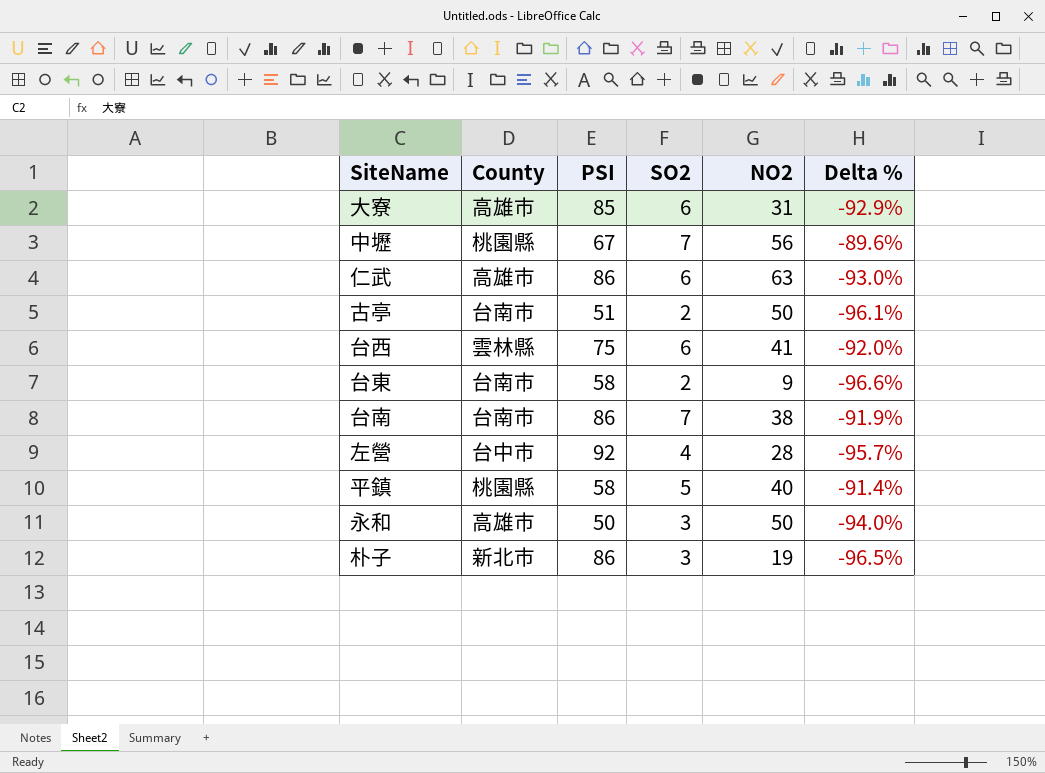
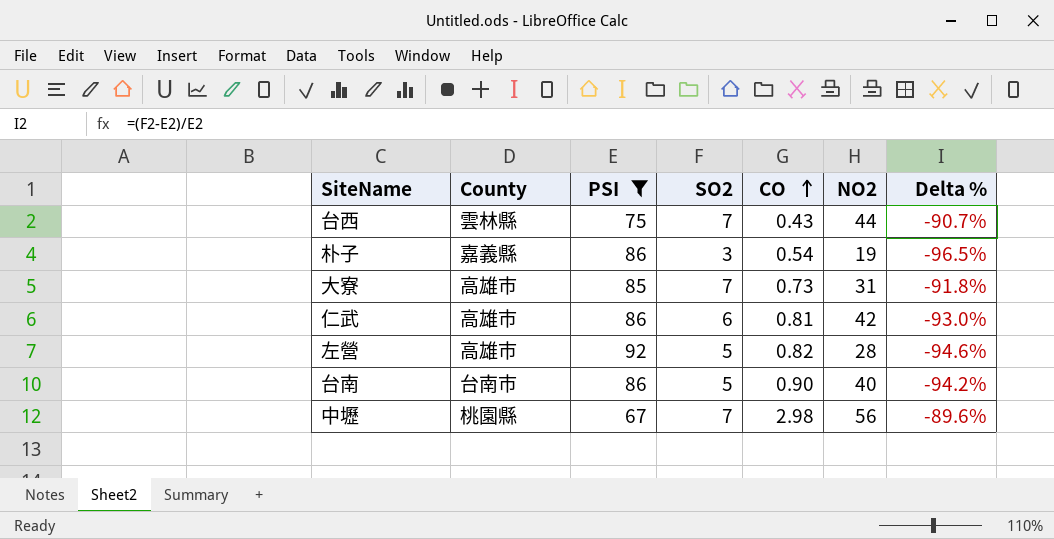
filter: none -> PSI >= 67
row order: none -> CO ascending
column CO | position: none -> 5
台西 | SO2: 6 -> 7
台西 | NO2: 41 -> 44
台西 | Delta %: -92.0% -> -90.7%
朴子 | County: 新北市 -> 嘉義縣
大寮 | SO2: 6 -> 7
大寮 | Delta %: -92.9% -> -91.8%
仁武 | NO2: 63 -> 42
左營 | County: 台中市 -> 高雄市
左營 | SO2: 4 -> 5
左營 | Delta %: -95.7% -> -94.6%
台南 | SO2: 7 -> 5
台南 | NO2: 38 -> 40
台南 | Delta %: -91.9% -> -94.2%

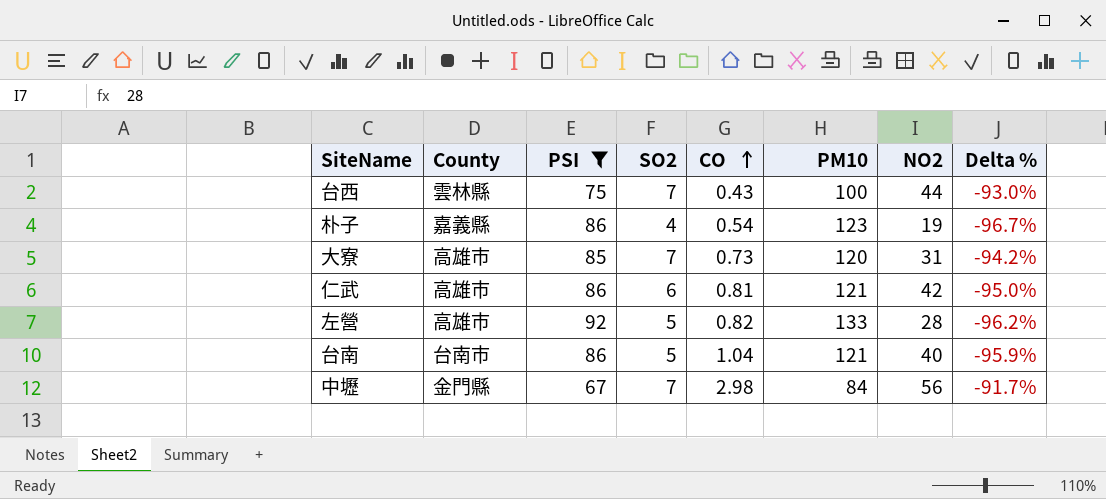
column PM10 | position: none -> 6
column Delta % | formula: ([SO2] - [PSI]) / [PSI] -> ([SO2] - [PM10]) / [PM10]
朴子 | SO2: 3 -> 4
台南 | CO: 0.90 -> 1.04
中壢 | County: 桃園縣 -> 金門縣

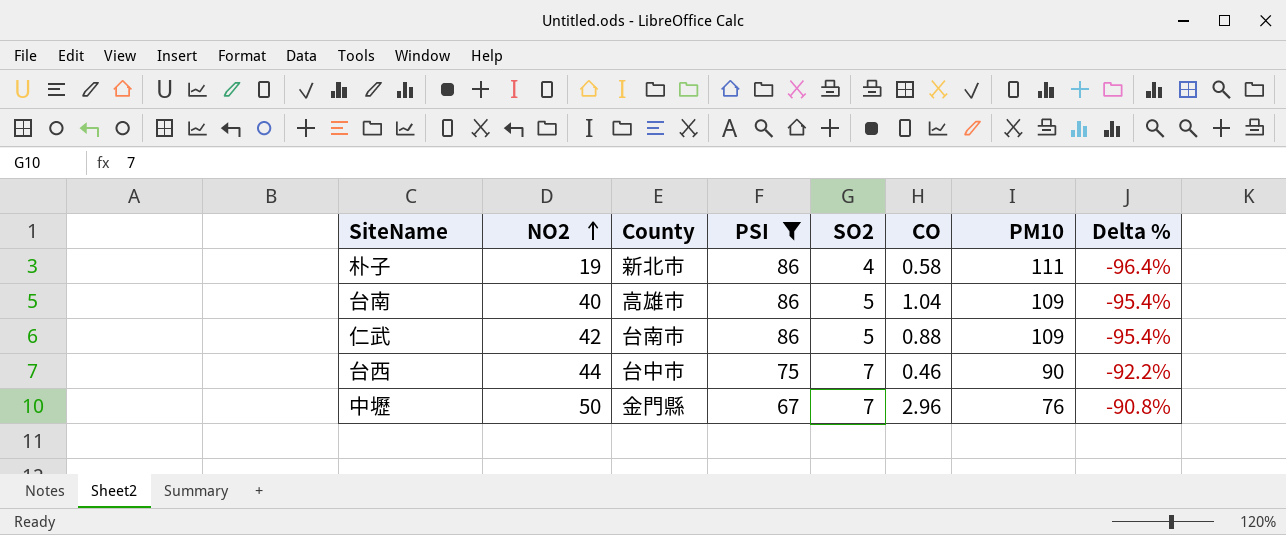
row order: CO ascending -> NO2 ascending
column NO2 | position: 7 -> 2
row 大寮: 高雄市 | 85 | 7 | 0.73 | 120 | 31 | -94.2% -> none
row 左營: 高雄市 | 92 | 5 | 0.82 | 133 | 28 | -96.2% -> none
朴子 | County: 嘉義縣 -> 新北市
朴子 | CO: 0.54 -> 0.58
朴子 | PM10: 123 -> 111
朴子 | Delta %: -96.7% -> -96.4%
台南 | County: 台南市 -> 高雄市
台南 | PM10: 121 -> 109
台南 | Delta %: -95.9% -> -95.4%
仁武 | County: 高雄市 -> 台南市
仁武 | SO2: 6 -> 5
仁武 | CO: 0.81 -> 0.88
仁武 | PM10: 121 -> 109
仁武 | Delta %: -95.0% -> -95.4%
台西 | County: 雲林縣 -> 台中市
台西 | CO: 0.43 -> 0.46
台西 | PM10: 100 -> 90
台西 | Delta %: -93.0% -> -92.2%
中壢 | NO2: 56 -> 50
中壢 | CO: 2.98 -> 2.96
中壢 | PM10: 84 -> 76
中壢 | Delta %: -91.7% -> -90.8%

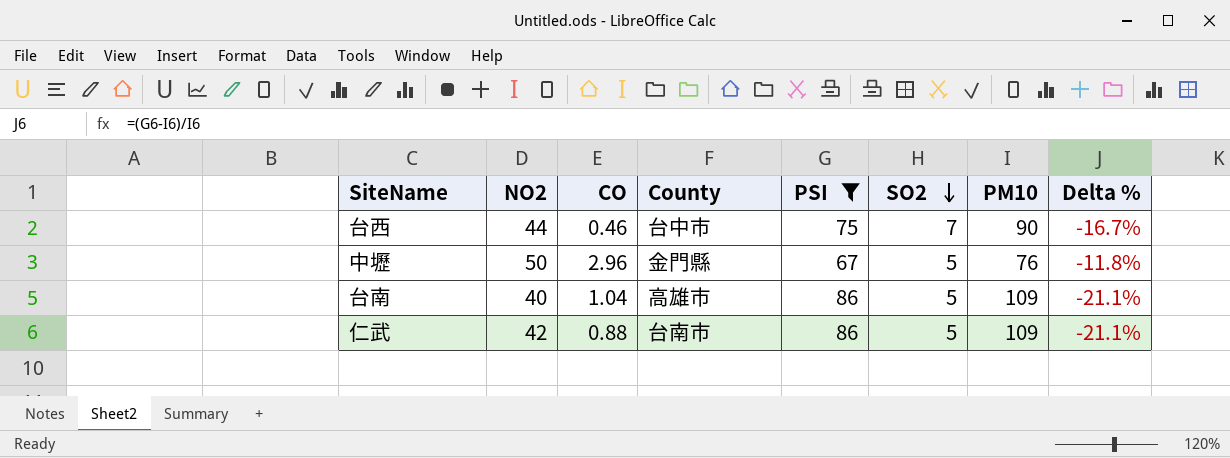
row order: NO2 ascending -> SO2 descending
column CO | position: 6 -> 3
column Delta % | formula: ([SO2] - [PM10]) / [PM10] -> ([PSI] - [PM10]) / [PM10]
row 朴子: 19 | 新北市 | 86 | 4 | 0.58 | 111 | -96.4% -> none
中壢 | SO2: 7 -> 5

